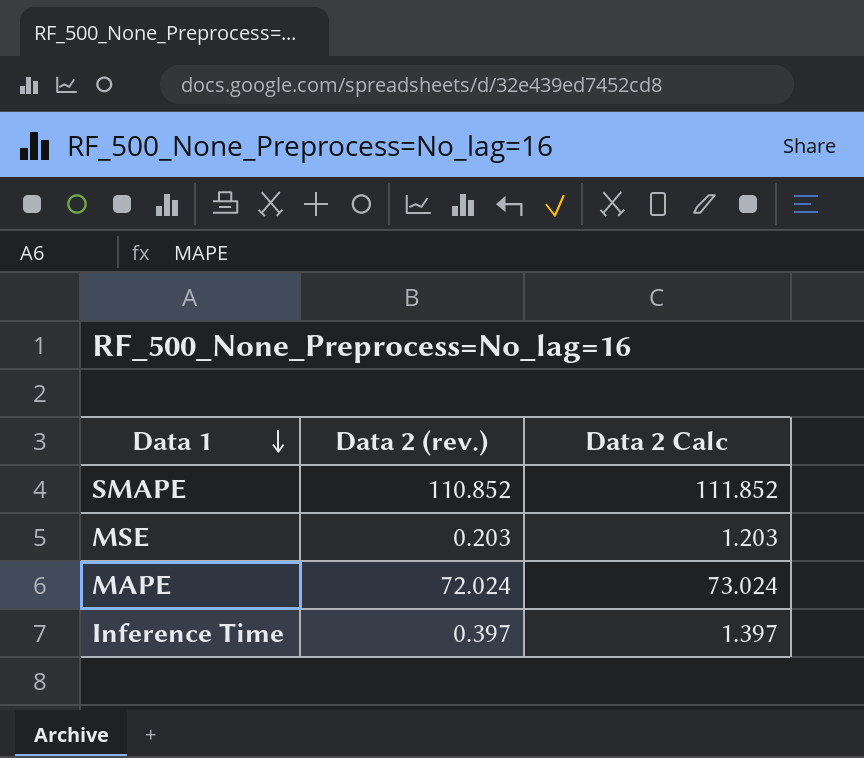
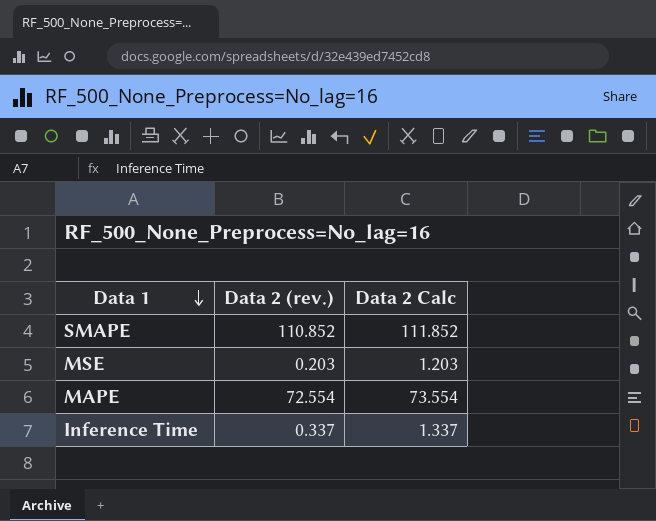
MAPE | Data 2 (rev.): 72.024 -> 72.554
MAPE | Data 2 Calc: 73.024 -> 73.554
Inference Time | Data 2 (rev.): 0.397 -> 0.337
Inference Time | Data 2 Calc: 1.397 -> 1.337

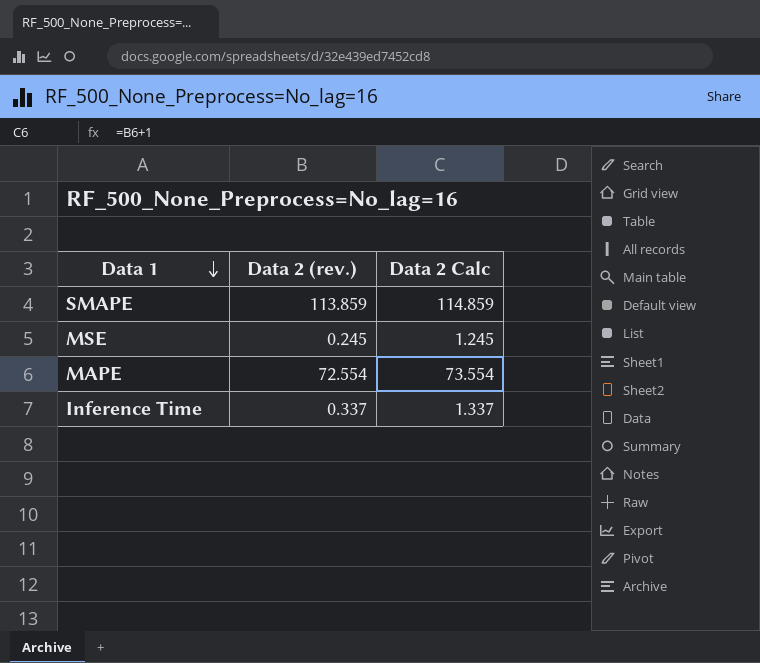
SMAPE | Data 2 (rev.): 110.852 -> 113.859
SMAPE | Data 2 Calc: 111.852 -> 114.859
MSE | Data 2 (rev.): 0.203 -> 0.245
MSE | Data 2 Calc: 1.203 -> 1.245

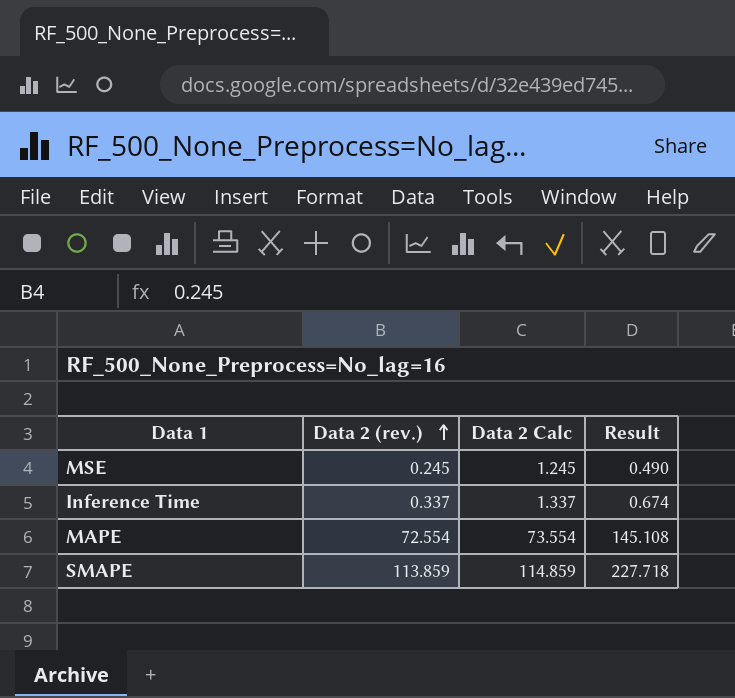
row order: Data 1 descending -> Data 2 (rev.) ascending
column Result | formula: none -> [Data 2 (rev.)] * 2

